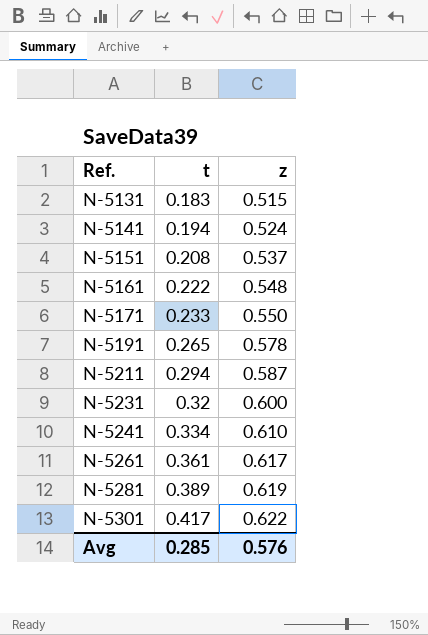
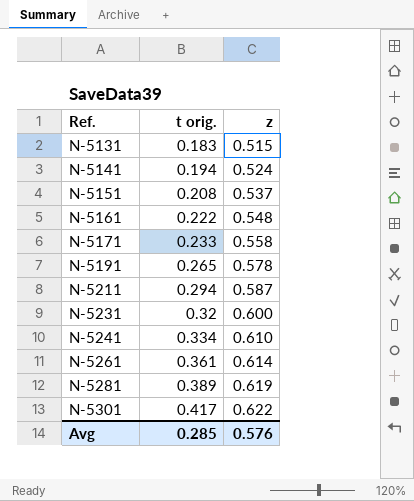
column name: t -> t orig.
N-5171 | z: 0.550 -> 0.558
N-5261 | z: 0.617 -> 0.614

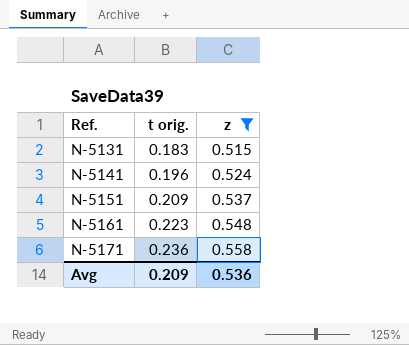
filter: none -> z <= 0.558
N-5141 | t orig.: 0.194 -> 0.196
N-5151 | t orig.: 0.208 -> 0.209
N-5161 | t orig.: 0.222 -> 0.223
N-5171 | t orig.: 0.233 -> 0.236
Avg | t orig.: 0.285 -> 0.209
Avg | z: 0.576 -> 0.536

